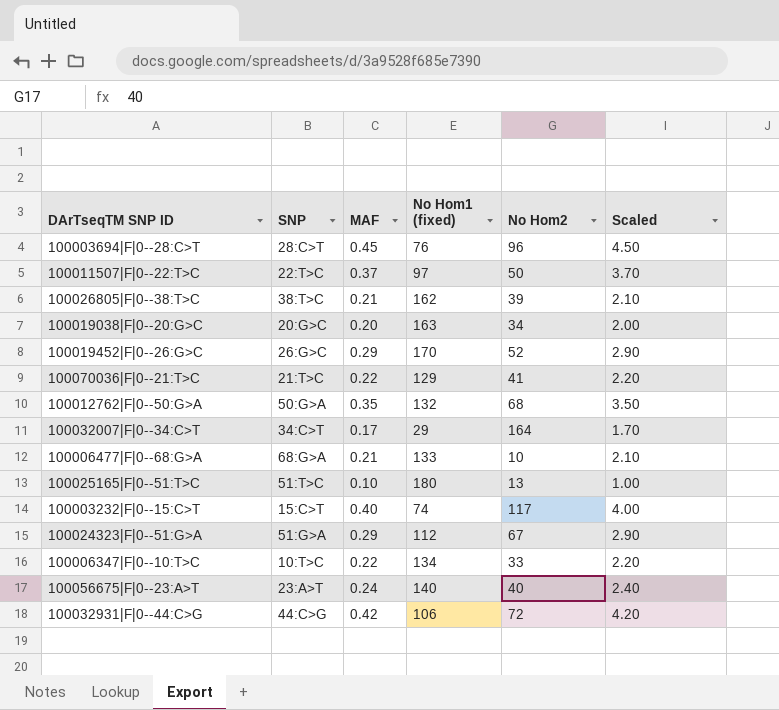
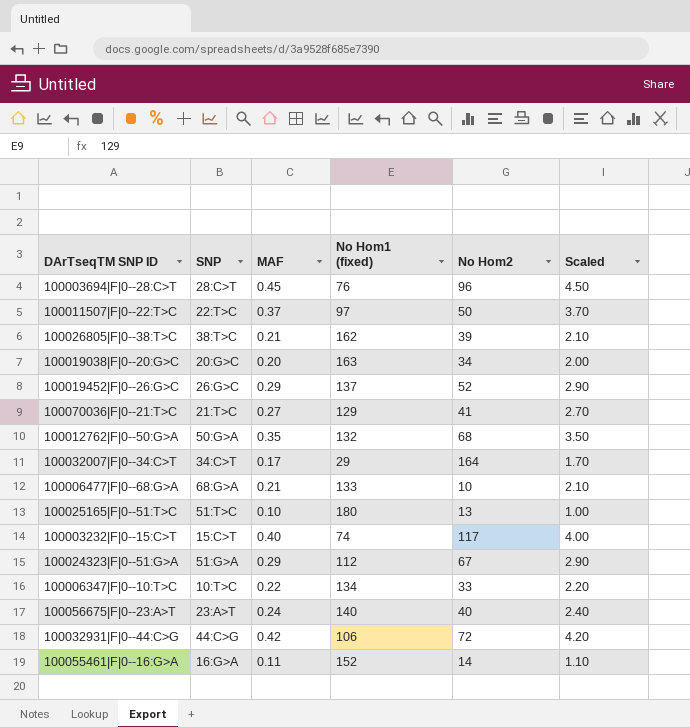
100019452|F|0--26:G>C | No Hom1 (fixed): 170 -> 137
100070036|F|0--21:T>C | MAF: 0.22 -> 0.27
100070036|F|0--21:T>C | Scaled: 2.20 -> 2.70
row 100055461|F|0--16:G>A: none -> 16:G>A | 0.11 | 152 | 14 | 1.10

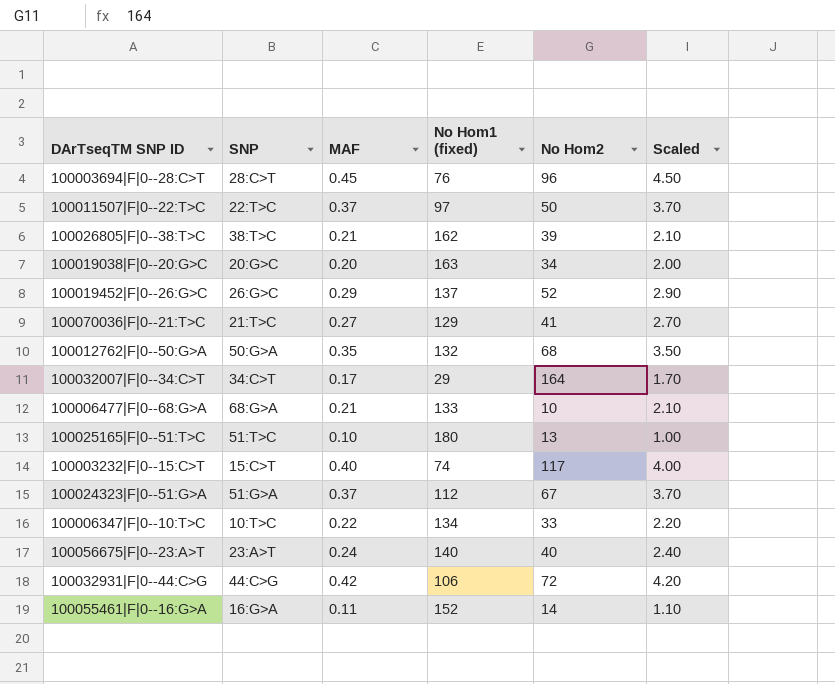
100024323|F|0--51:G>A | MAF: 0.29 -> 0.37
100024323|F|0--51:G>A | Scaled: 2.90 -> 3.70

